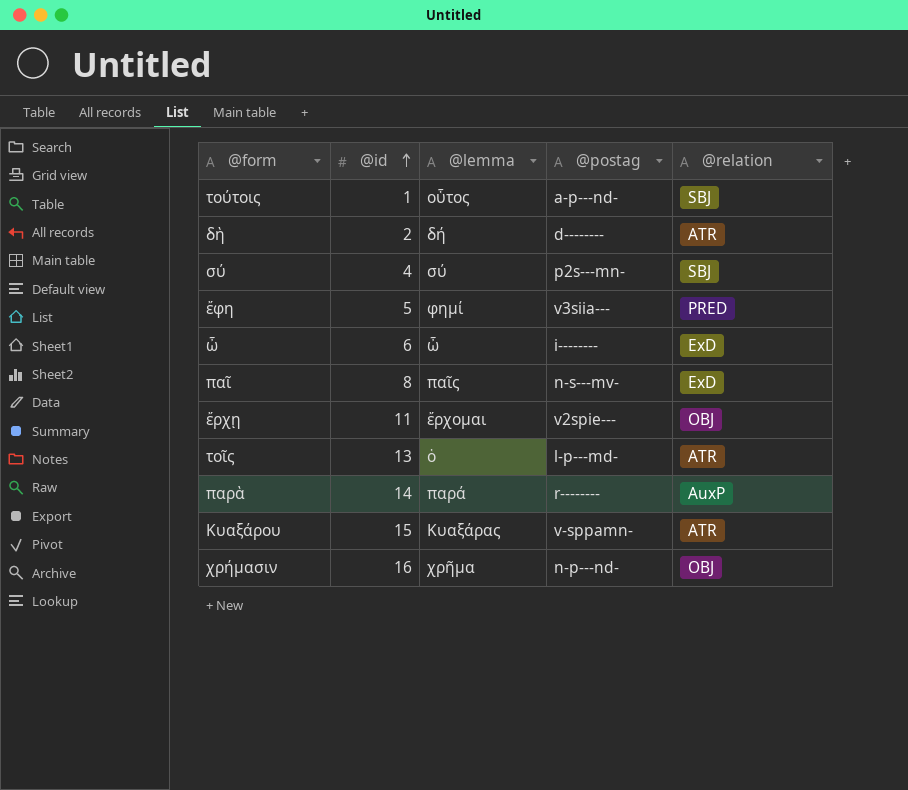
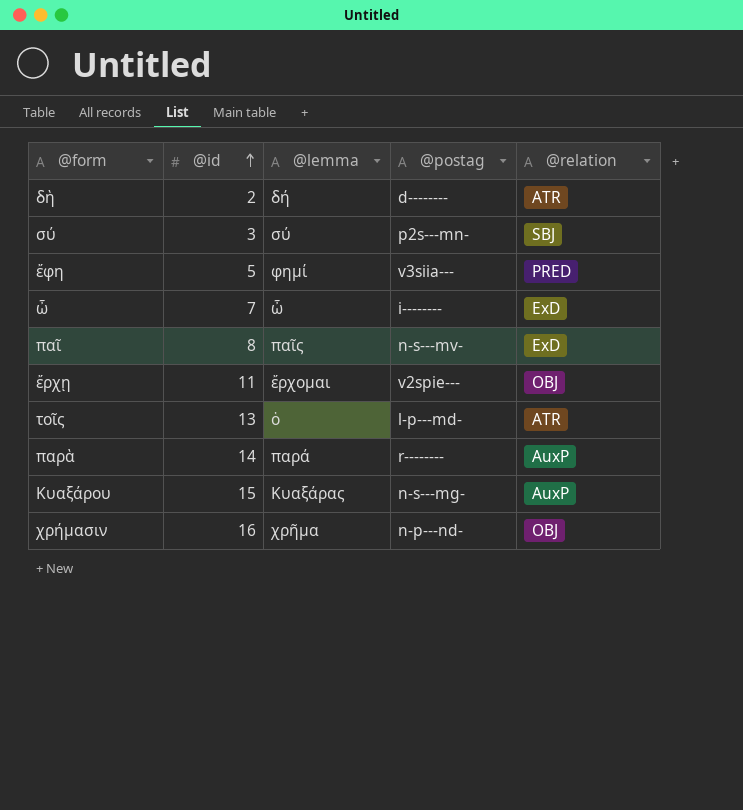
row τούτοις: 1 | οὗτος | a-p---nd- | SBJ -> none
σύ | @id: 4 -> 3
ὦ | @id: 6 -> 7
Κυαξάρου | @postag: v-sppamn- -> n-s---mg-
Κυαξάρου | @relation: ATR -> AuxP

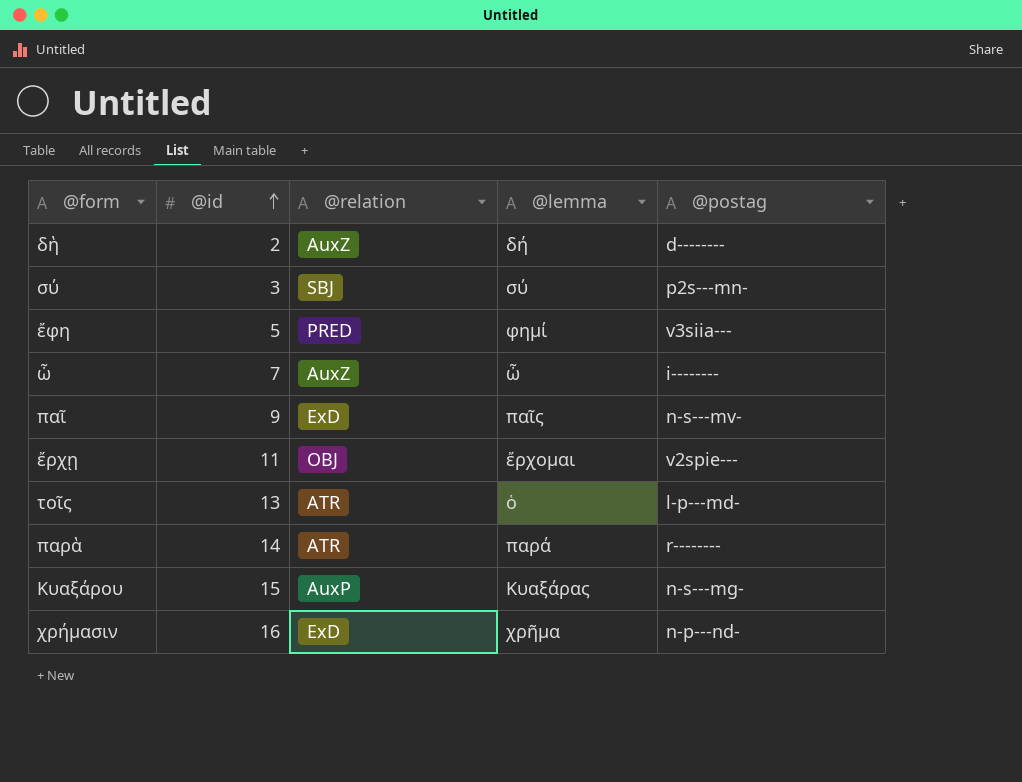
column @relation | position: 5 -> 3
δὴ | @relation: ATR -> AuxZ
ὦ | @relation: ExD -> AuxZ
παῖ | @id: 8 -> 9
παρὰ | @relation: AuxP -> ATR
χρήμασιν | @relation: OBJ -> ExD

